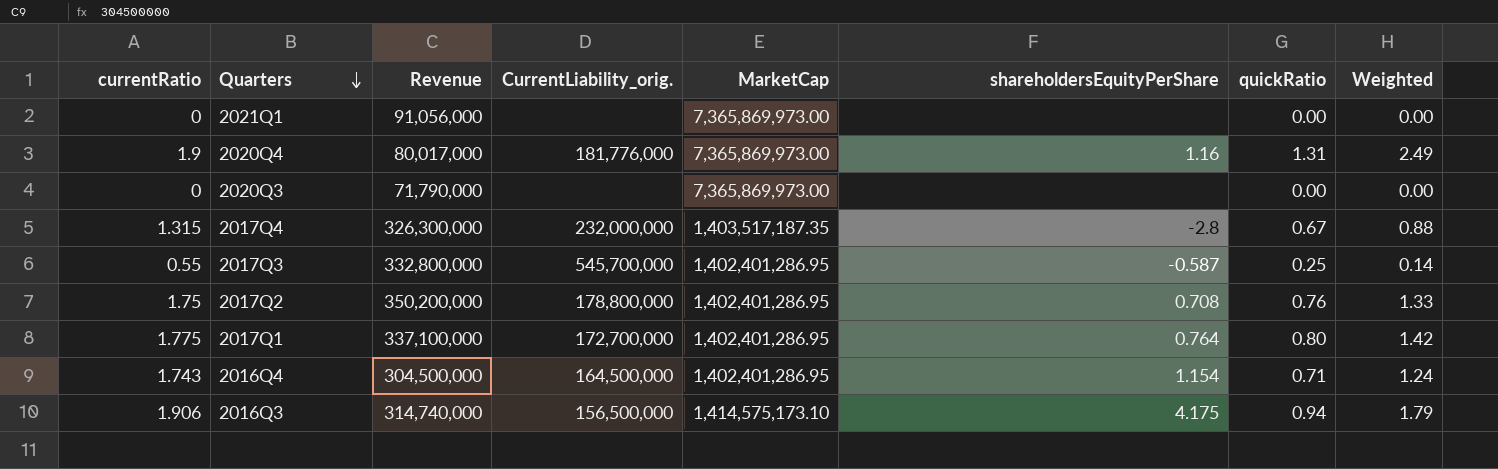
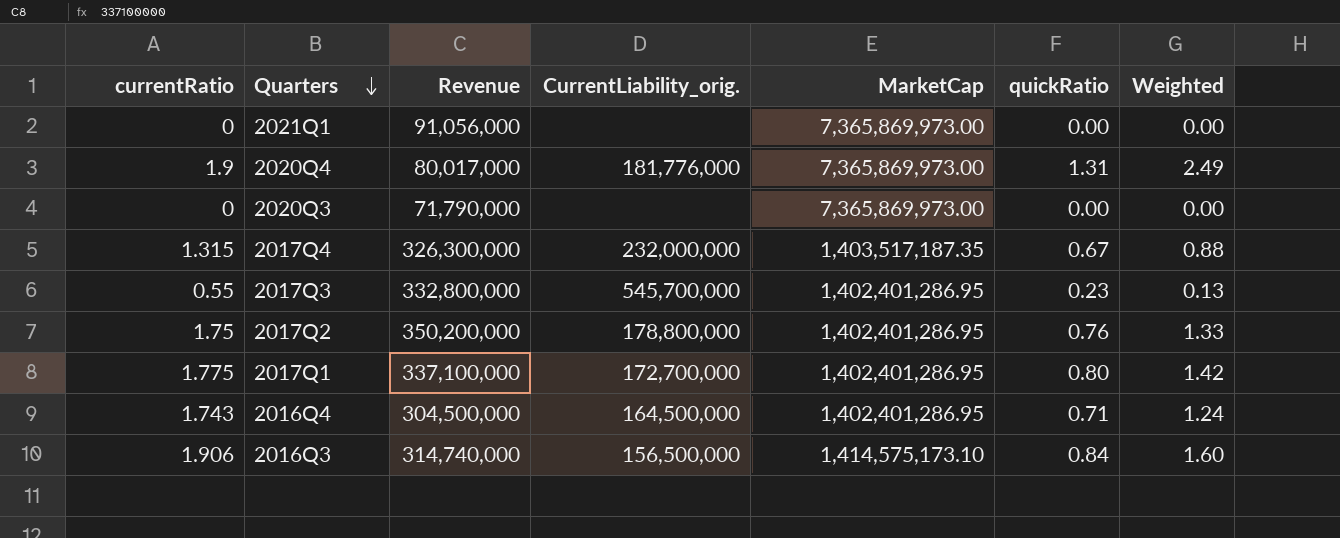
column shareholdersEquityPerShare | position: 6 -> none
2017Q3 | quickRatio: 0.25 -> 0.23
2017Q3 | Weighted: 0.14 -> 0.13
2016Q3 | quickRatio: 0.94 -> 0.84
2016Q3 | Weighted: 1.79 -> 1.60

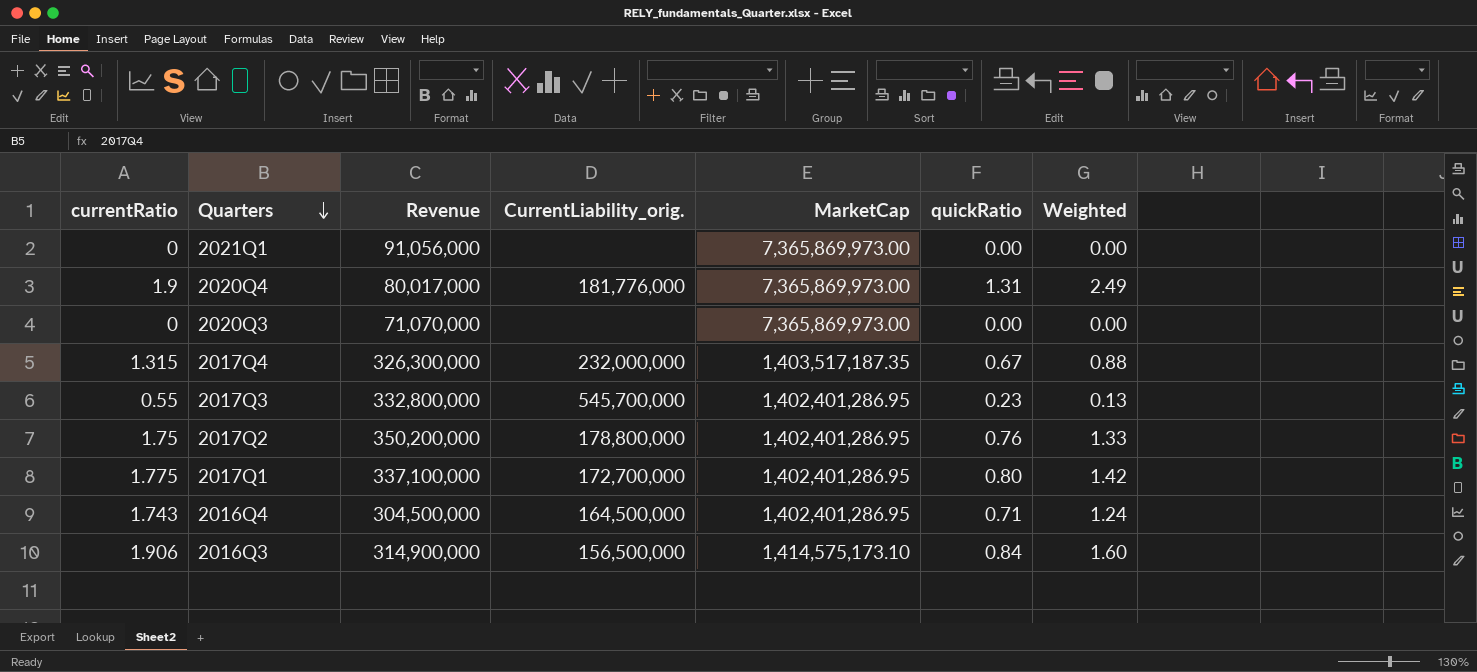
2020Q3 | Revenue: 71,790,000 -> 71,070,000
2016Q3 | Revenue: 314,740,000 -> 314,900,000

